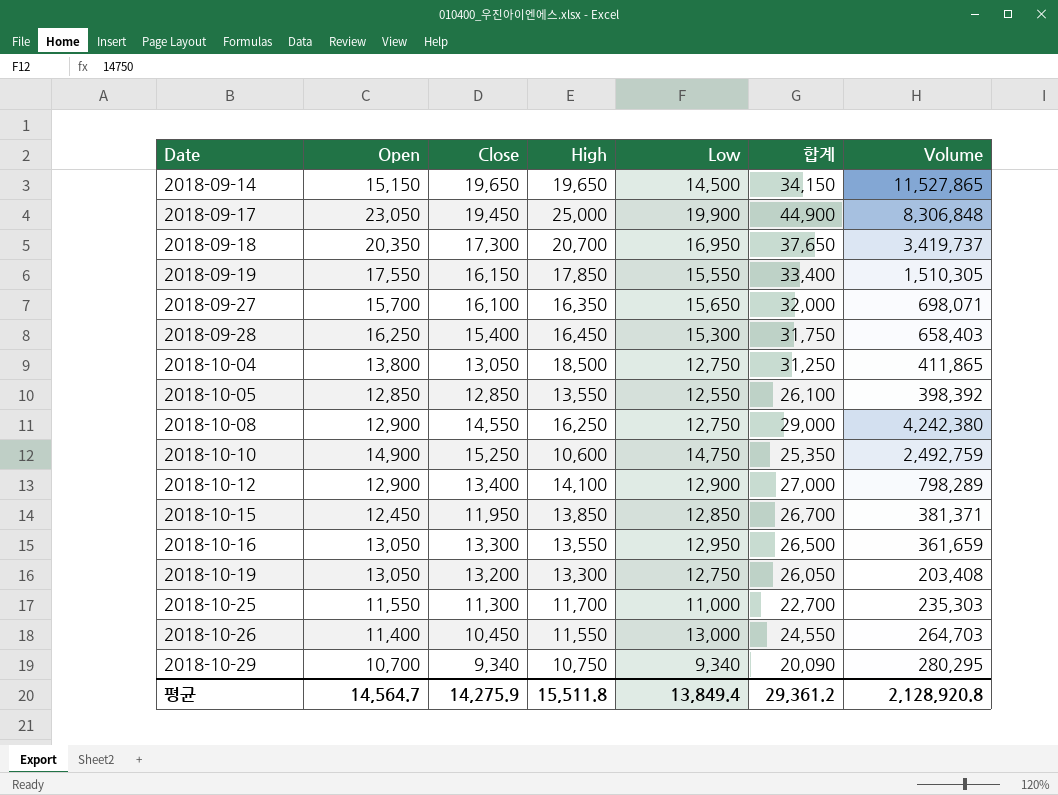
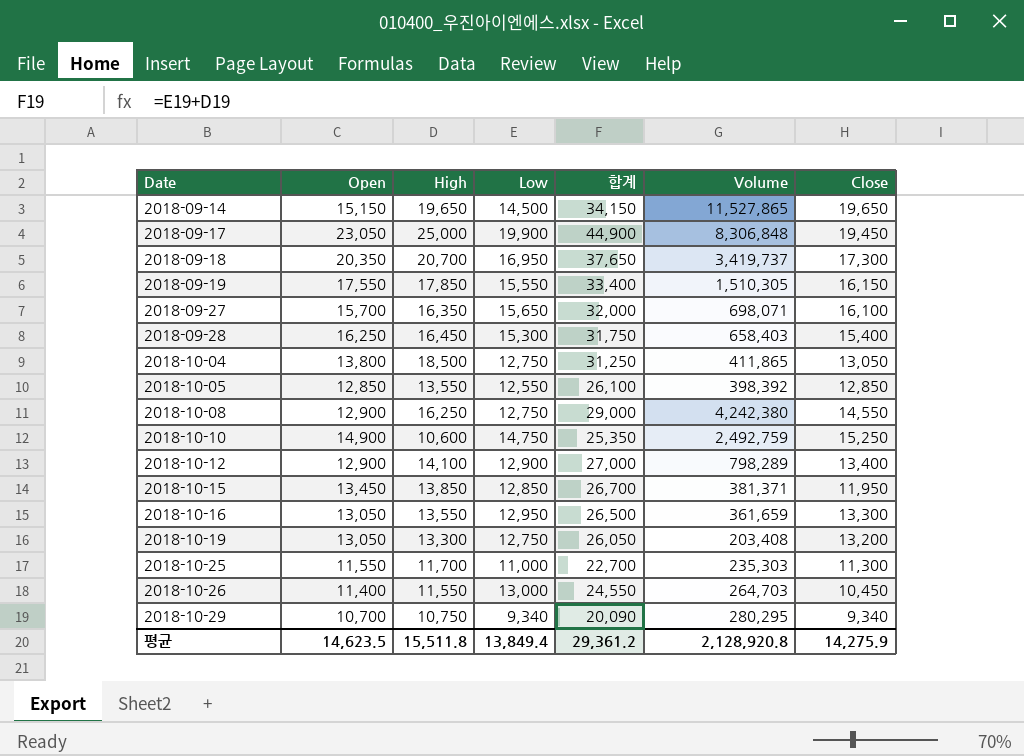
column Close | position: 3 -> 7
2018-10-15 | Open: 12,450 -> 13,450
평균 | Open: 14,564.7 -> 14,623.5

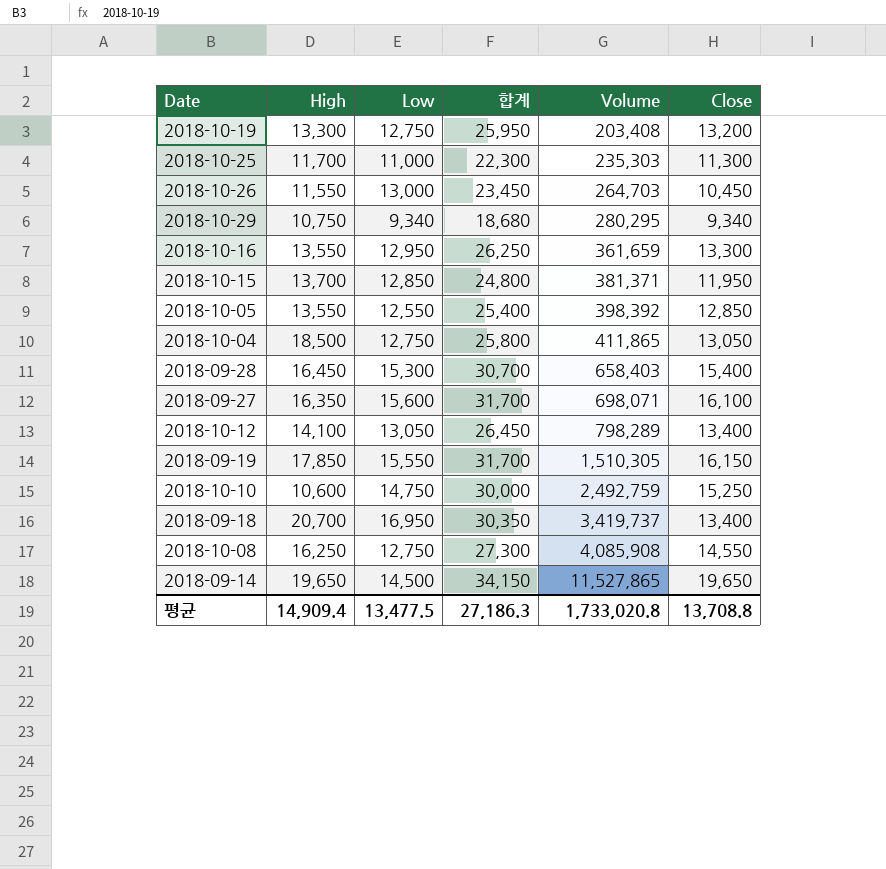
row order: Date ascending -> Volume ascending
column Open | position: 2 -> none
column 합계 | formula: [High] + [Low] -> [Low] + [Close]
row 2018-09-17: 23,050 | 25,000 | 19,900 | 44,900 | 8,306,848 | 19,450 -> none
2018-10-15 | High: 13,850 -> 13,700
2018-09-27 | Low: 15,650 -> 15,600
2018-10-12 | Low: 12,900 -> 13,050
2018-09-18 | Close: 17,300 -> 13,400
2018-10-08 | Volume: 4,242,380 -> 4,085,908
평균 | High: 15,511.8 -> 14,909.4
평균 | Low: 13,849.4 -> 13,477.5
평균 | 합계: 29,361.2 -> 27,186.3
평균 | Volume: 2,128,920.8 -> 1,733,020.8
평균 | Close: 14,275.9 -> 13,708.8

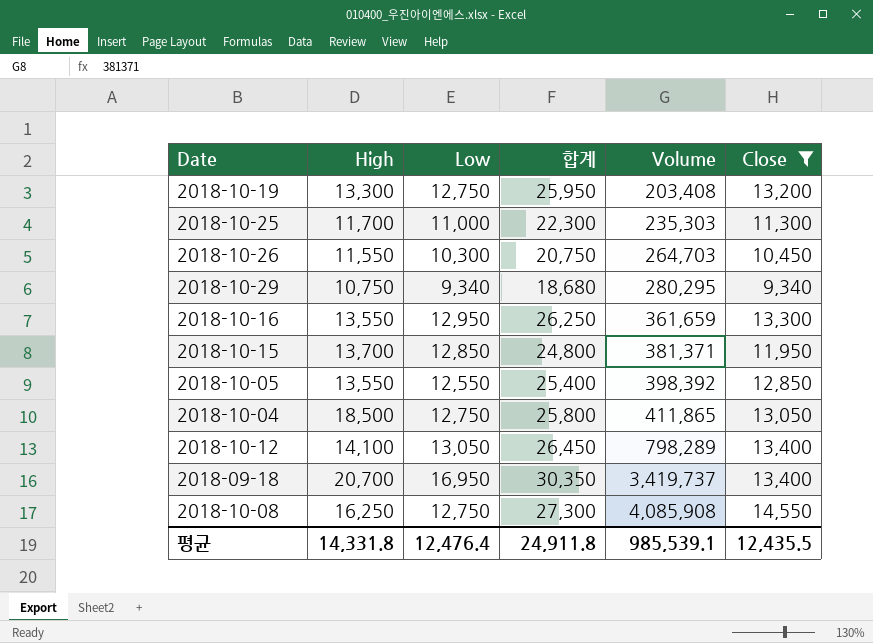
filter: none -> Close <= 14,550
2018-10-26 | Low: 13,000 -> 10,300
2018-10-26 | 합계: 23,450 -> 20,750
평균 | High: 14,909.4 -> 14,331.8
평균 | Low: 13,477.5 -> 12,476.4
평균 | 합계: 27,186.3 -> 24,911.8
평균 | Volume: 1,733,020.8 -> 985,539.1
평균 | Close: 13,708.8 -> 12,435.5

